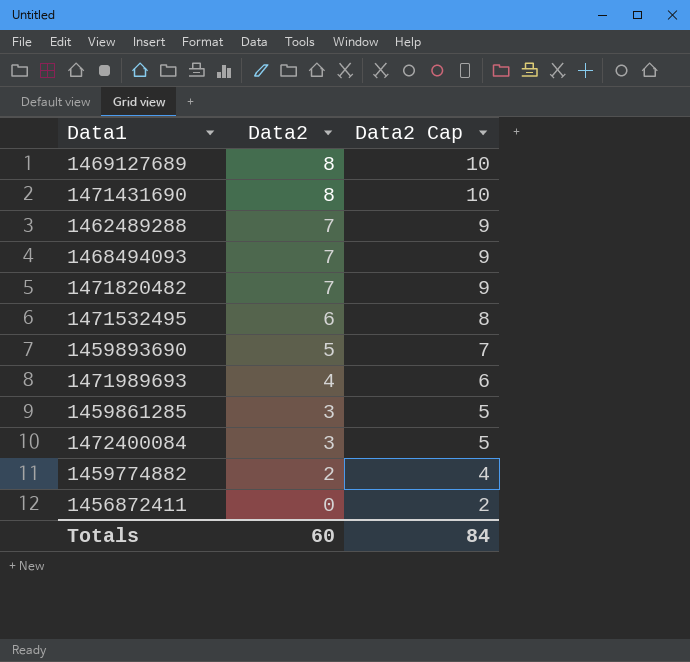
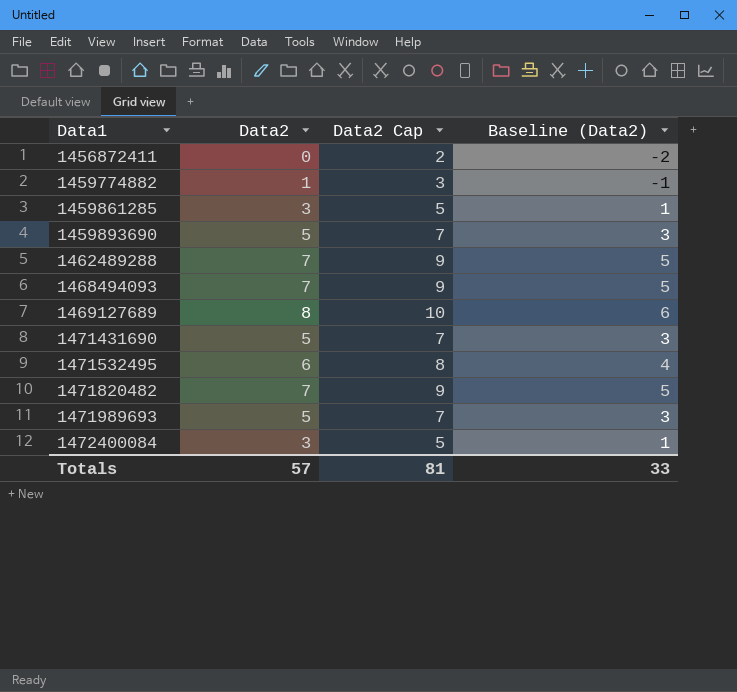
row order: Data2 descending -> Data1 ascending
column Baseline (Data2) | formula: none -> [Data2] - 2
1459774882 | Data2: 2 -> 1
1459774882 | Data2 Cap: 4 -> 3
1471431690 | Data2: 8 -> 5
1471431690 | Data2 Cap: 10 -> 7
1471989693 | Data2: 4 -> 5
1471989693 | Data2 Cap: 6 -> 7
Totals | Data2: 60 -> 57
Totals | Data2 Cap: 84 -> 81

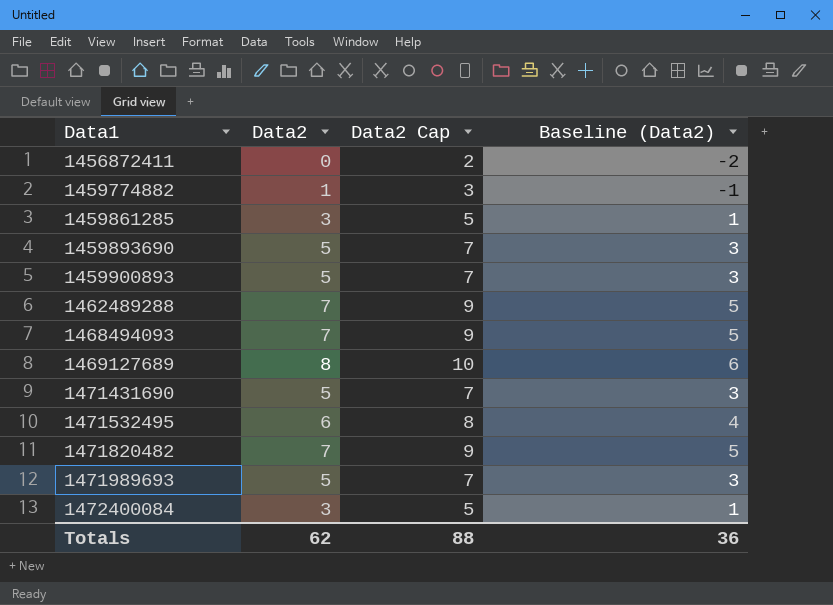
row 1459900893: none -> 5 | 7 | 3
Totals | Data2: 57 -> 62
Totals | Data2 Cap: 81 -> 88
Totals | Baseline (Data2): 33 -> 36

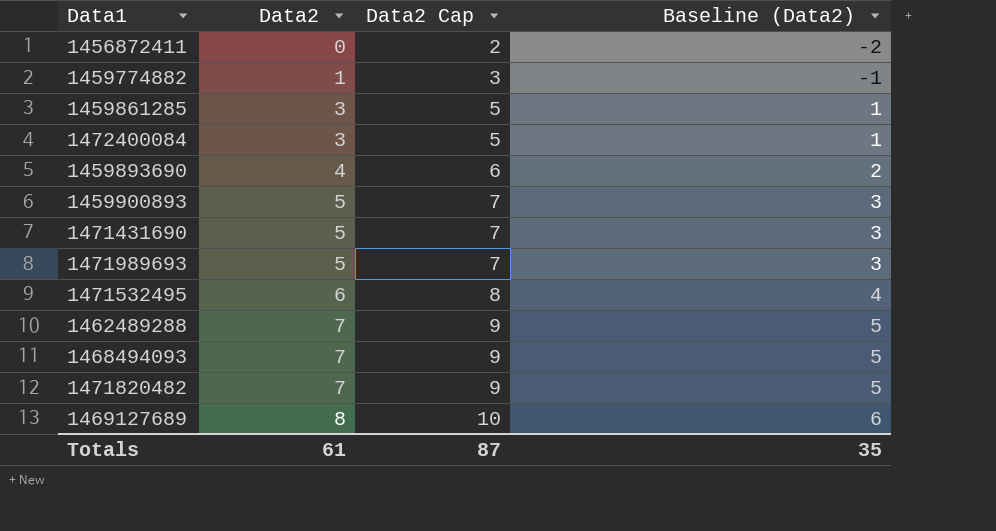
row order: Data1 ascending -> Data2 ascending
1459893690 | Data2: 5 -> 4
1459893690 | Data2 Cap: 7 -> 6
1459893690 | Baseline (Data2): 3 -> 2
Totals | Data2: 62 -> 61
Totals | Data2 Cap: 88 -> 87
Totals | Baseline (Data2): 36 -> 35

